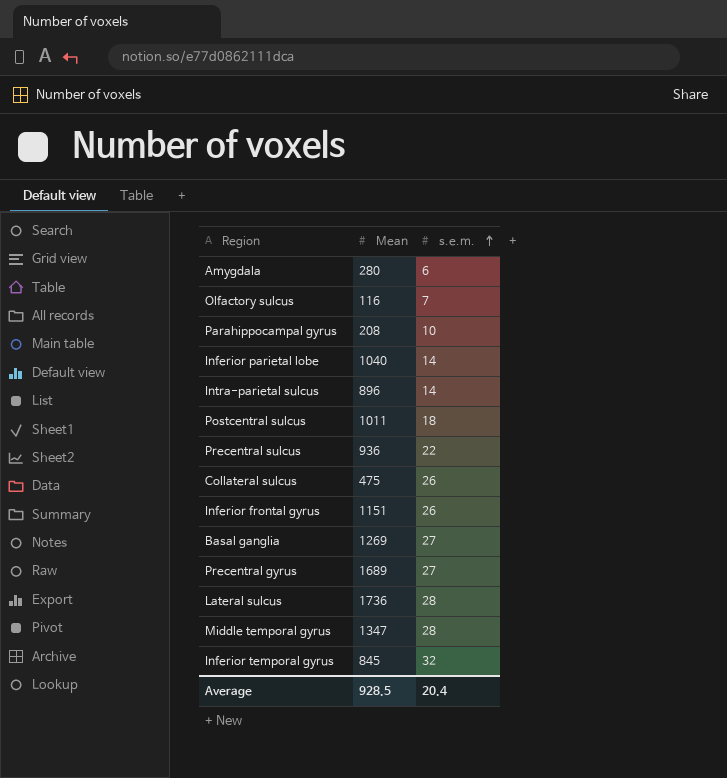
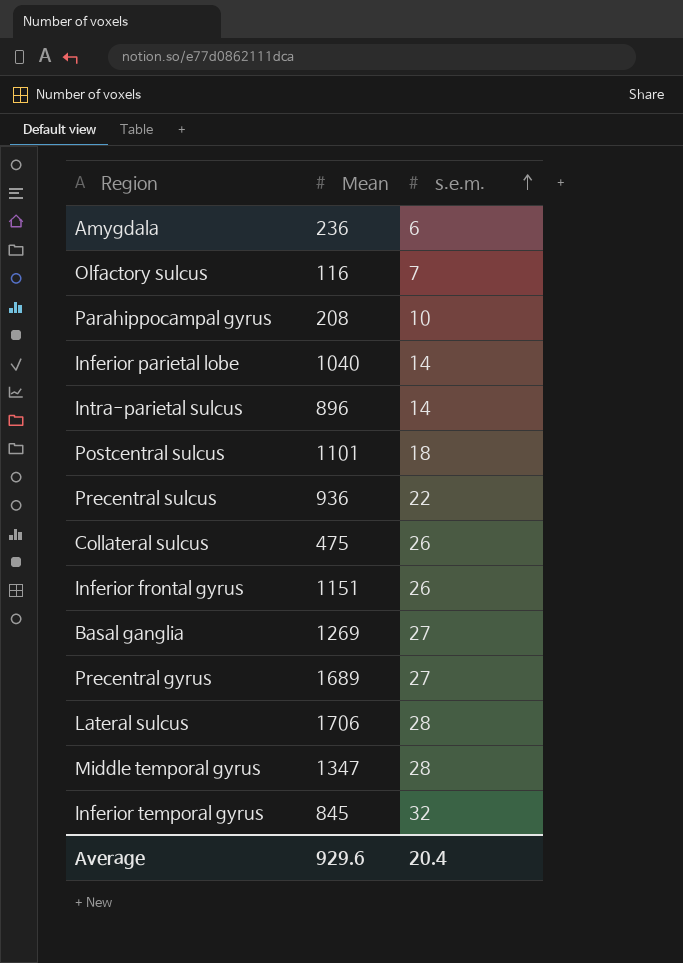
Amygdala | Mean: 280 -> 236
Postcentral sulcus | Mean: 1011 -> 1101
Lateral sulcus | Mean: 1736 -> 1706
Average | Mean: 928.5 -> 929.6

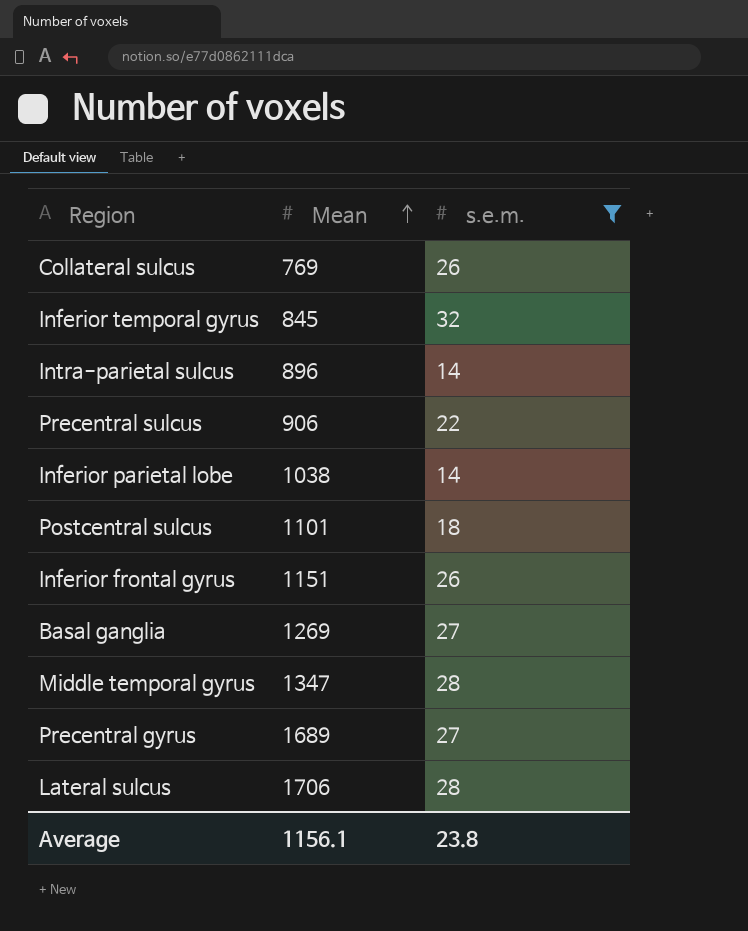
filter: none -> s.e.m. >= 14
row order: s.e.m. ascending -> Mean ascending
Collateral sulcus | Mean: 475 -> 769
Precentral sulcus | Mean: 936 -> 906
Inferior parietal lobe | Mean: 1040 -> 1038
Average | Mean: 929.6 -> 1156.1
Average | s.e.m.: 20.4 -> 23.8

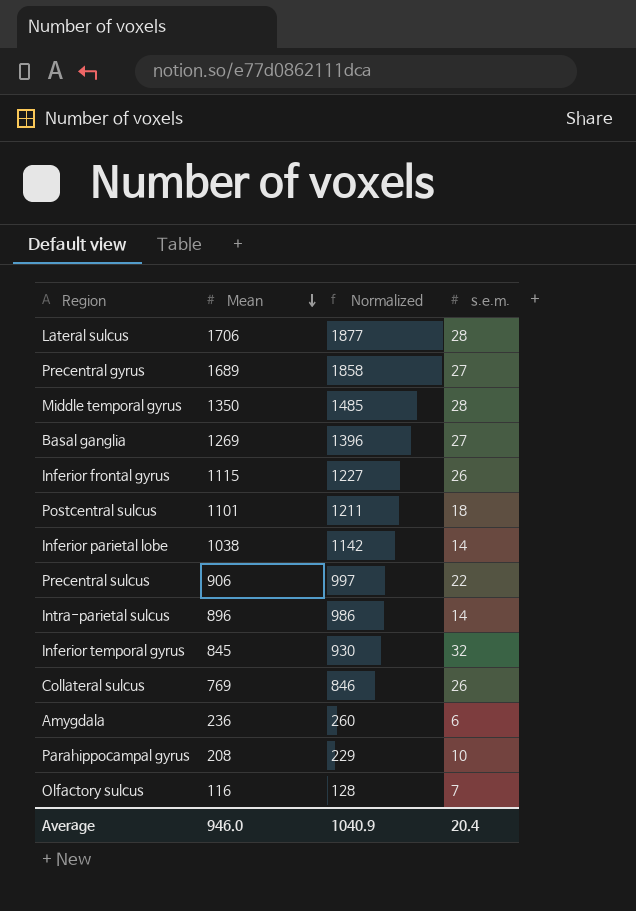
filter: s.e.m. >= 14 -> none
row order: Mean ascending -> Mean descending
column Normalized | formula: none -> [Mean] * 1.1
Middle temporal gyrus | Mean: 1347 -> 1350
Inferior frontal gyrus | Mean: 1151 -> 1115
Average | Mean: 1156.1 -> 946.0
Average | s.e.m.: 23.8 -> 20.4

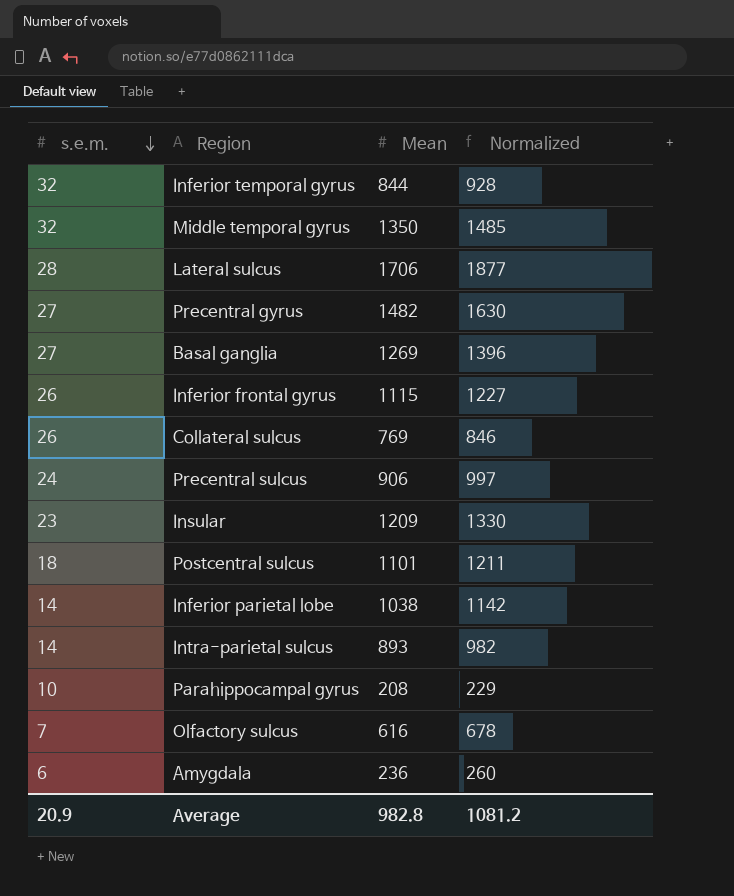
row order: Mean descending -> s.e.m. descending
column s.e.m. | position: 4 -> 1
Inferior temporal gyrus | Mean: 845 -> 844
Inferior temporal gyrus | Normalized: 930 -> 928
Middle temporal gyrus | s.e.m.: 28 -> 32
Precentral gyrus | Mean: 1689 -> 1482
Precentral gyrus | Normalized: 1858 -> 1630
Precentral sulcus | s.e.m.: 22 -> 24
row Insular: none -> 23 | 1209 | 1330
Intra-parietal sulcus | Mean: 896 -> 893
Intra-parietal sulcus | Normalized: 986 -> 982
Olfactory sulcus | Mean: 116 -> 616
Olfactory sulcus | Normalized: 128 -> 678
Average | s.e.m.: 20.4 -> 20.9
Average | Mean: 946.0 -> 982.8
Average | Normalized: 1040.9 -> 1081.2

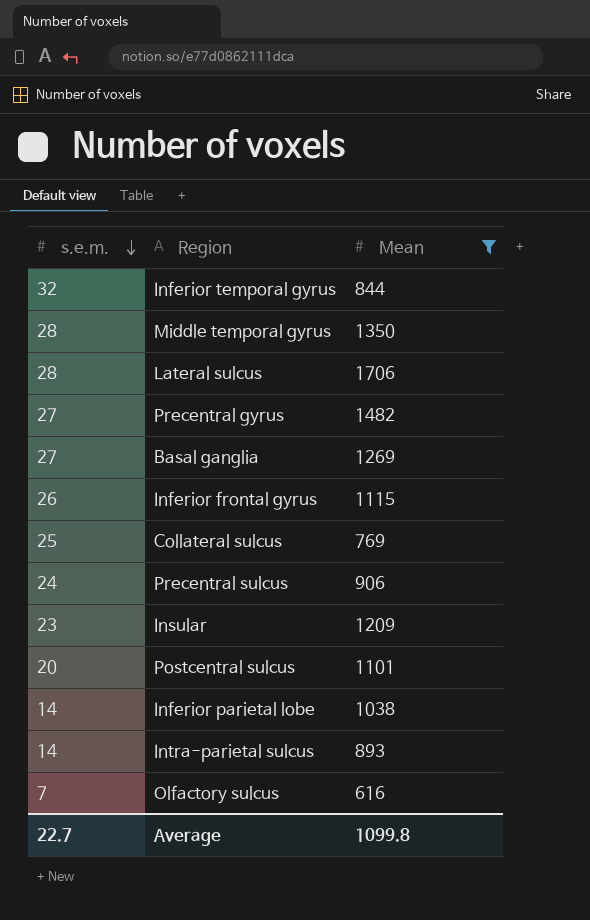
filter: none -> Mean >= 616
column Normalized | formula: [Mean] * 1.1 -> none
Middle temporal gyrus | s.e.m.: 32 -> 28
Collateral sulcus | s.e.m.: 26 -> 25
Postcentral sulcus | s.e.m.: 18 -> 20
Average | s.e.m.: 20.9 -> 22.7
Average | Mean: 982.8 -> 1099.8

